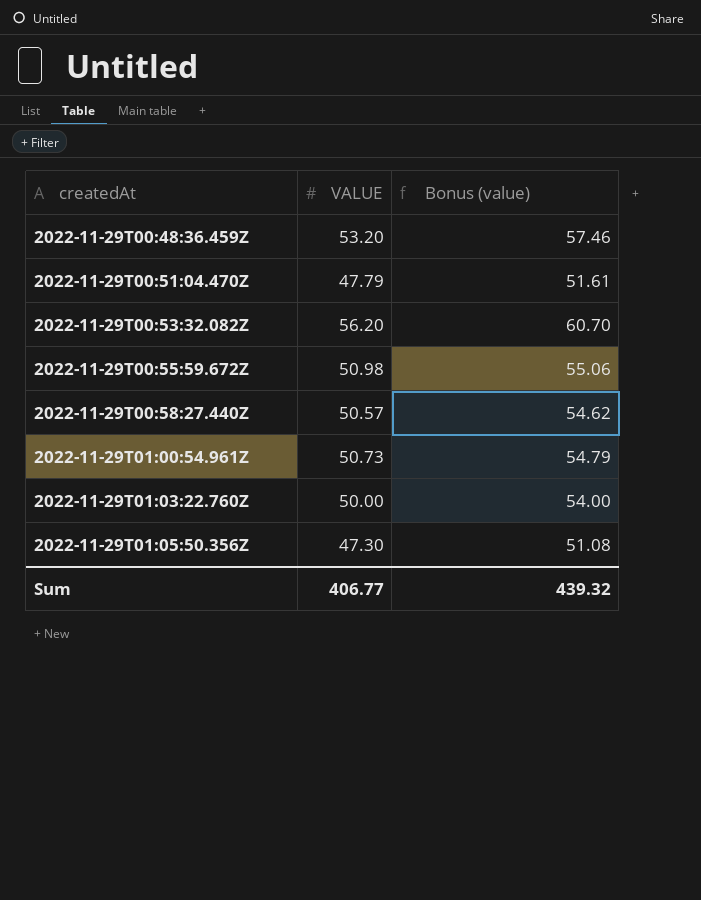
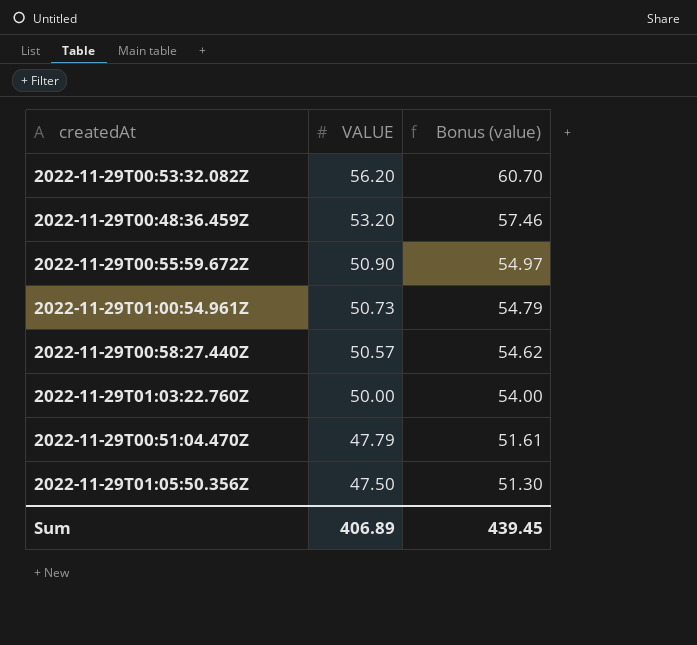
row order: createdAt ascending -> VALUE descending
2022-11-29T00:55:59.672Z | VALUE: 50.98 -> 50.90
2022-11-29T00:55:59.672Z | Bonus (value): 55.06 -> 54.97
2022-11-29T01:05:50.356Z | VALUE: 47.30 -> 47.50
2022-11-29T01:05:50.356Z | Bonus (value): 51.08 -> 51.30
Sum | VALUE: 406.77 -> 406.89
Sum | Bonus (value): 439.32 -> 439.45

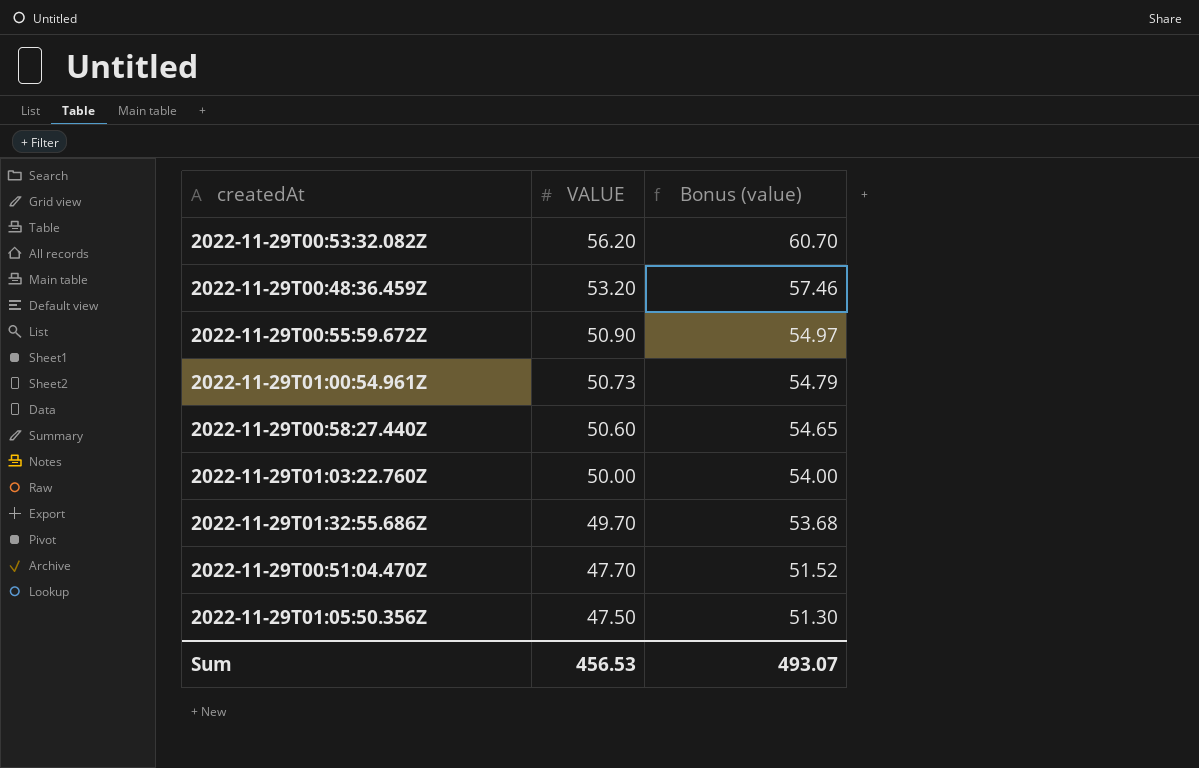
2022-11-29T00:58:27.440Z | VALUE: 50.57 -> 50.60
2022-11-29T00:58:27.440Z | Bonus (value): 54.62 -> 54.65
row 2022-11-29T01:32:55.686Z: none -> 49.70 | 53.68
2022-11-29T00:51:04.470Z | VALUE: 47.79 -> 47.70
2022-11-29T00:51:04.470Z | Bonus (value): 51.61 -> 51.52
Sum | VALUE: 406.89 -> 456.53
Sum | Bonus (value): 439.45 -> 493.07

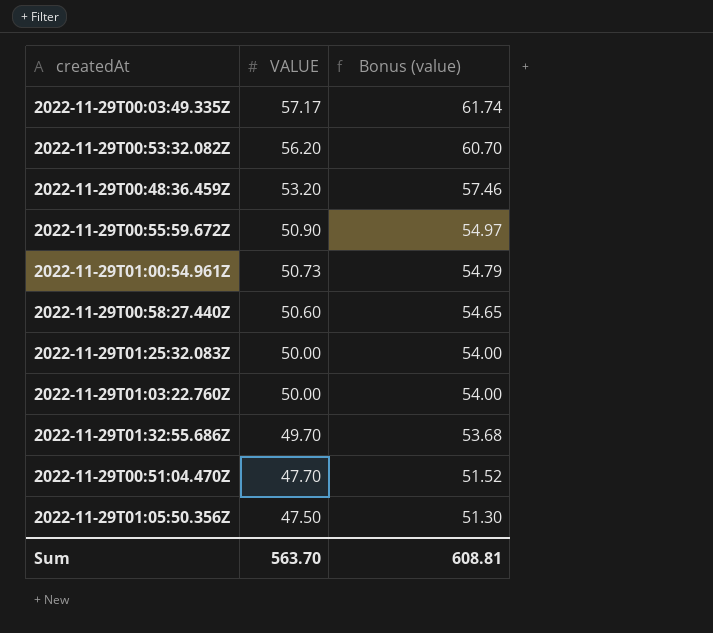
row 2022-11-29T00:03:49.335Z: none -> 57.17 | 61.74
row 2022-11-29T01:25:32.083Z: none -> 50.00 | 54.00
Sum | VALUE: 456.53 -> 563.70
Sum | Bonus (value): 493.07 -> 608.81

